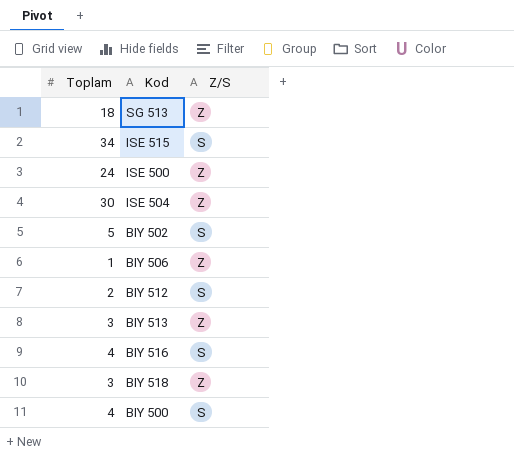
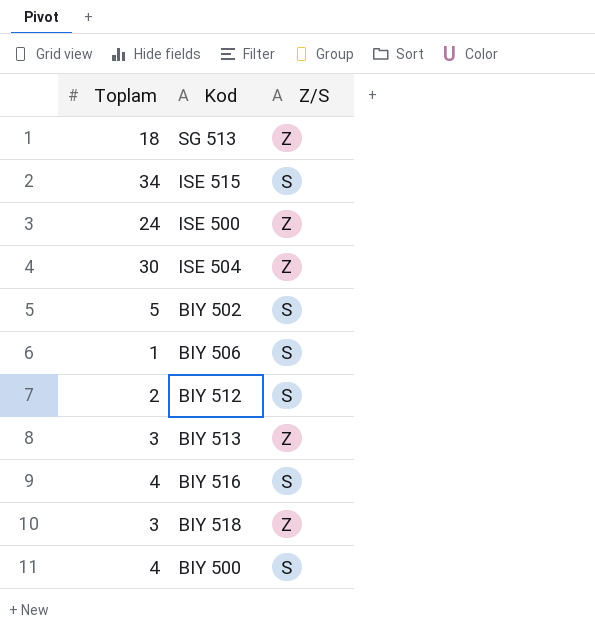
BIY 506 | Z/S: Z -> S

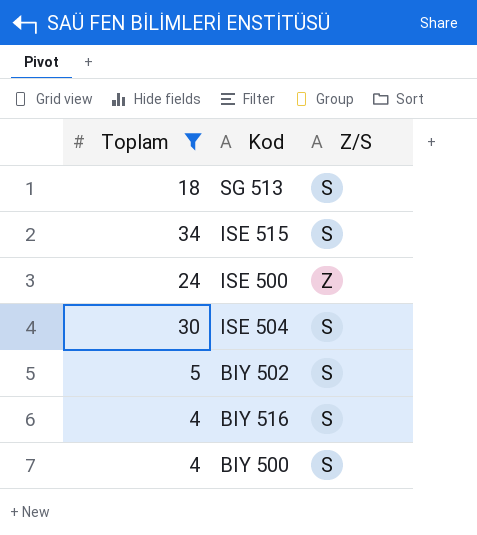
filter: none -> Toplam >= 4
SG 513 | Z/S: Z -> S
ISE 504 | Z/S: Z -> S

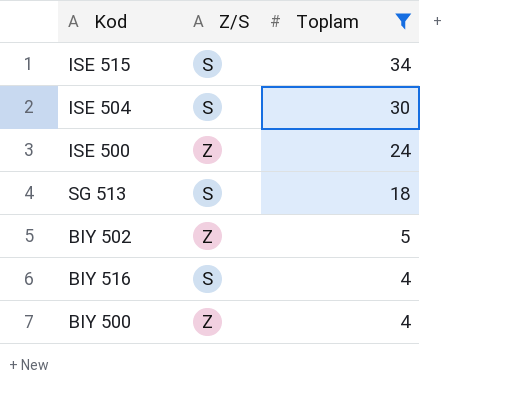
row order: none -> Toplam descending
column Toplam | position: 1 -> 3
BIY 502 | Z/S: S -> Z
BIY 500 | Z/S: S -> Z

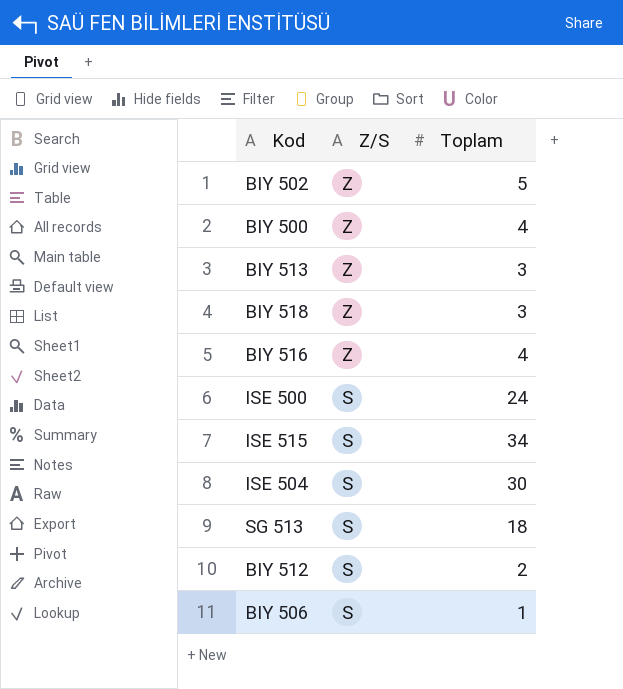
filter: Toplam >= 4 -> none
row order: Toplam descending -> Z/S descending
BIY 516 | Z/S: S -> Z
ISE 500 | Z/S: Z -> S

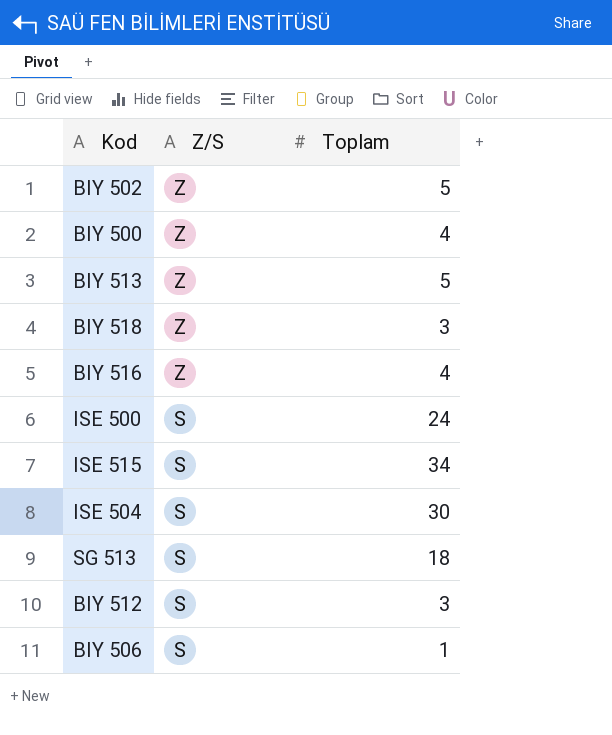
BIY 513 | Toplam: 3 -> 5
BIY 512 | Toplam: 2 -> 3

